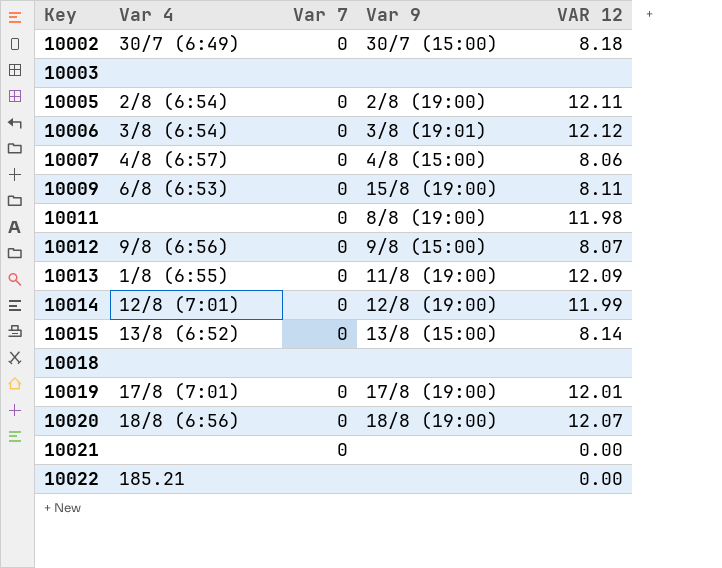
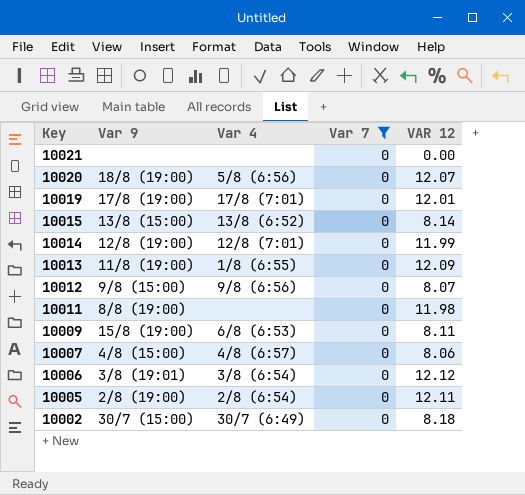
filter: none -> Var 7 = 0
row order: Key ascending -> Key descending
column Var 9 | position: 4 -> 2
10020 | Var 4: 18/8 (6:56) -> 5/8 (6:56)

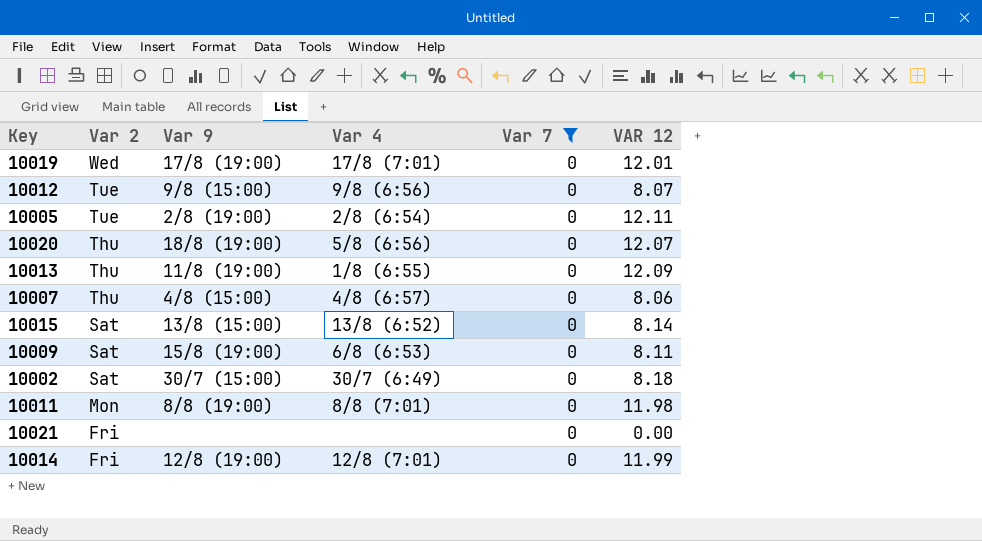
row order: Key descending -> Var 2 descending
column Var 2 | position: none -> 2
row 10006: 3/8 (19:01) | 3/8 (6:54) | 0 | 12.12 -> none
10011 | Var 4: none -> 8/8 (7:01)

